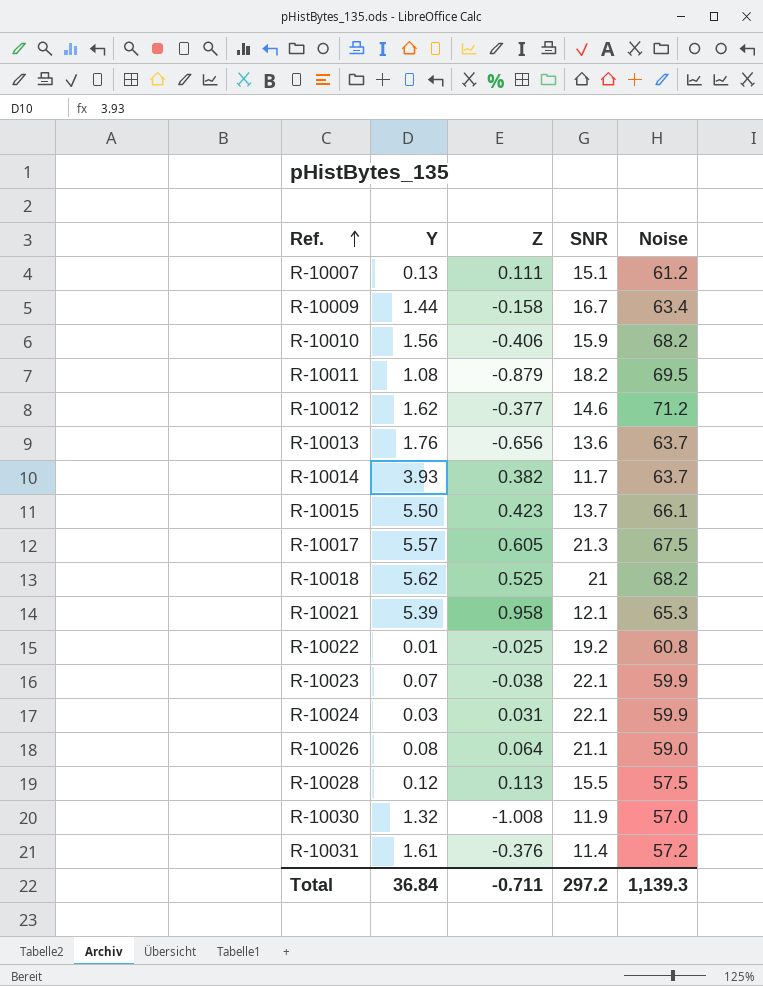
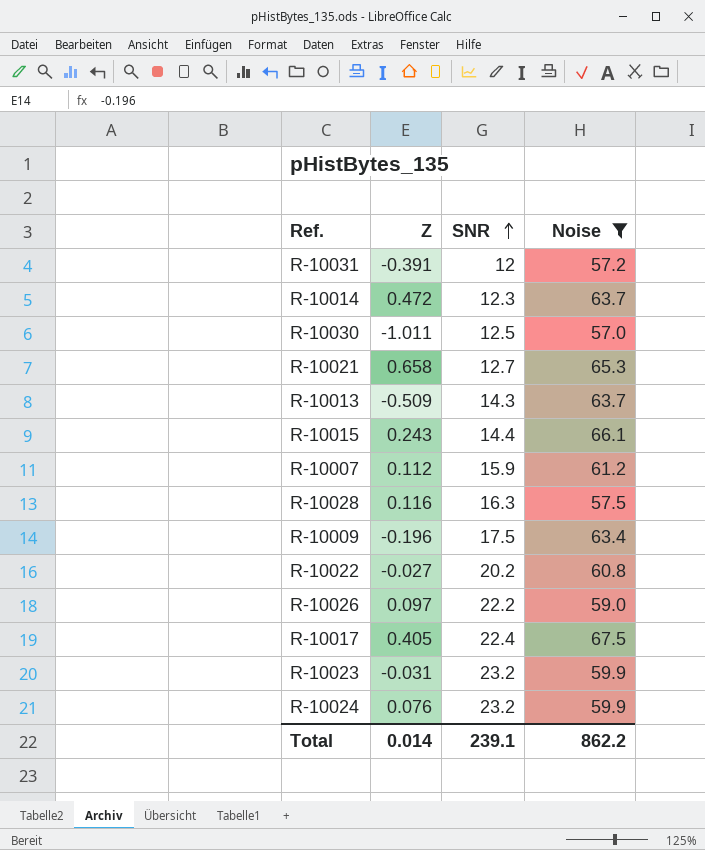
filter: none -> Noise <= 67.5
row order: Ref. ascending -> SNR ascending
column Y | position: 2 -> none
R-10031 | Z: -0.376 -> -0.391
R-10031 | SNR: 11.4 -> 12
R-10014 | Z: 0.382 -> 0.472
R-10014 | SNR: 11.7 -> 12.3
R-10030 | Z: -1.008 -> -1.011
R-10030 | SNR: 11.9 -> 12.5
R-10021 | Z: 0.958 -> 0.658
R-10021 | SNR: 12.1 -> 12.7
R-10013 | Z: -0.656 -> -0.509
R-10013 | SNR: 13.6 -> 14.3
R-10015 | Z: 0.423 -> 0.243
R-10015 | SNR: 13.7 -> 14.4
R-10007 | Z: 0.111 -> 0.112
R-10007 | SNR: 15.1 -> 15.9
R-10028 | Z: 0.113 -> 0.116
R-10028 | SNR: 15.5 -> 16.3
R-10009 | Z: -0.158 -> -0.196
R-10009 | SNR: 16.7 -> 17.5
R-10022 | Z: -0.025 -> -0.027
R-10022 | SNR: 19.2 -> 20.2
R-10026 | Z: 0.064 -> 0.097
R-10026 | SNR: 21.1 -> 22.2
R-10017 | Z: 0.605 -> 0.405
R-10017 | SNR: 21.3 -> 22.4
R-10023 | Z: -0.038 -> -0.031
R-10023 | SNR: 22.1 -> 23.2
R-10024 | Z: 0.031 -> 0.076
R-10024 | SNR: 22.1 -> 23.2
Total | Z: -0.711 -> 0.014
Total | SNR: 297.2 -> 239.1
Total | Noise: 1,139.3 -> 862.2

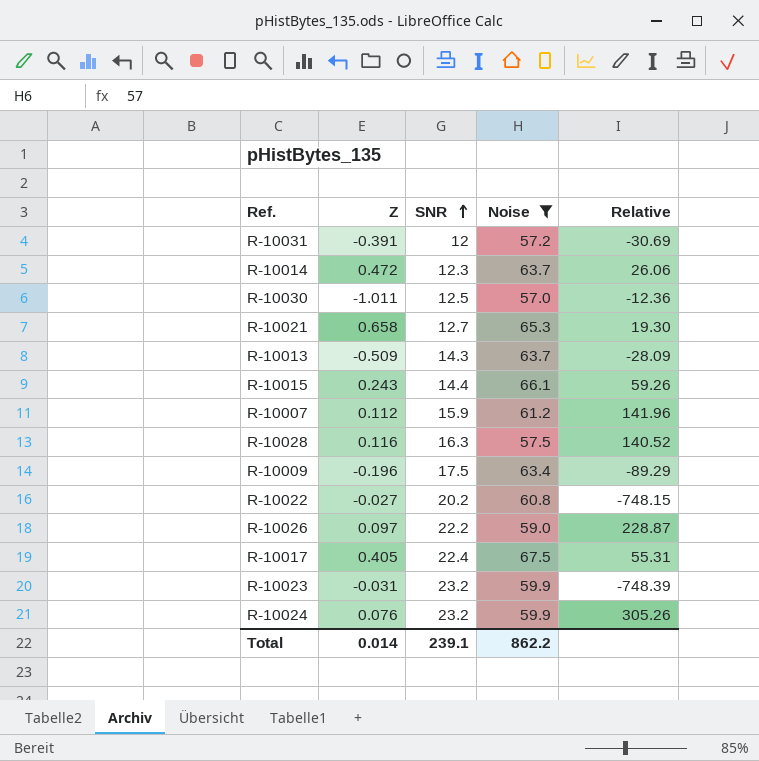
column Relative | formula: none -> [SNR] / [Z]

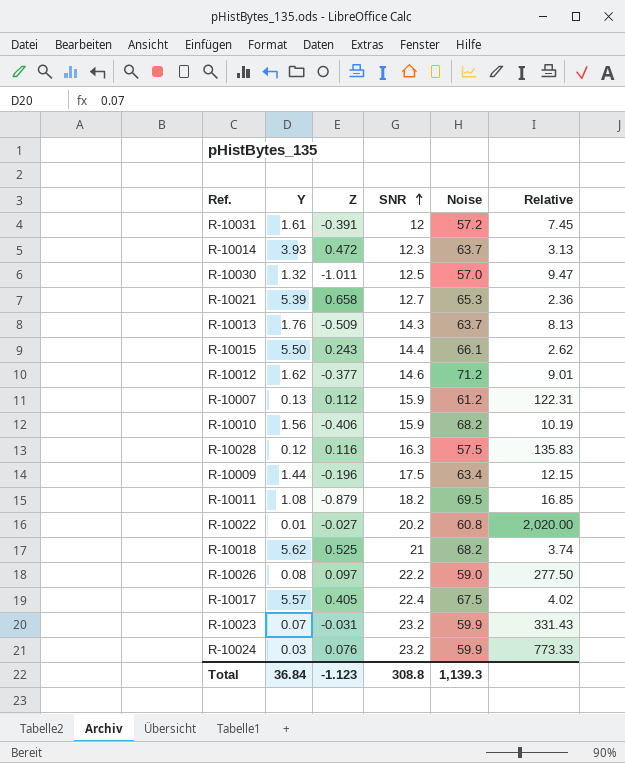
filter: Noise <= 67.5 -> none
column Y | position: none -> 2
column Relative | formula: [SNR] / [Z] -> [SNR] / [Y]
Total | Z: 0.014 -> -1.123
Total | SNR: 239.1 -> 308.8
Total | Noise: 862.2 -> 1,139.3

